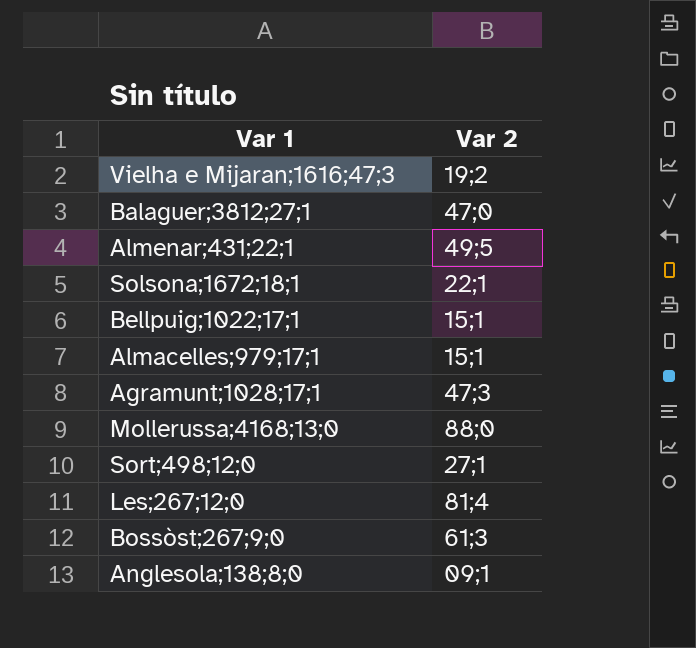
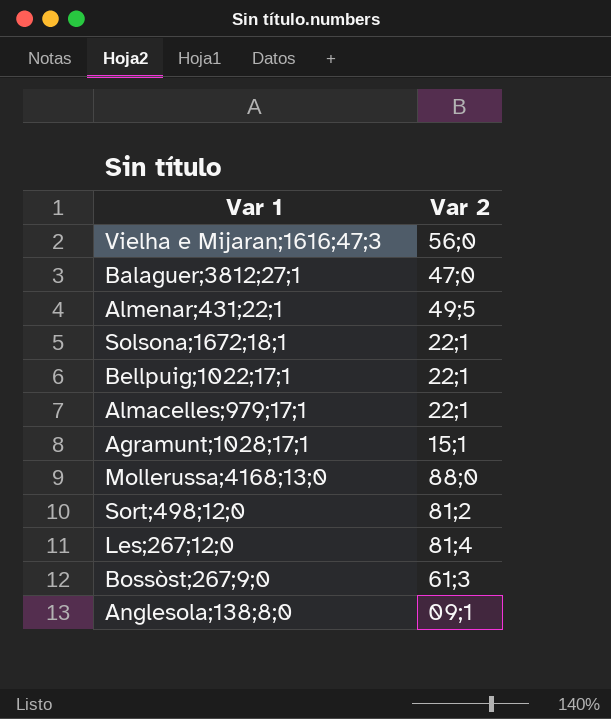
Vielha e Mijaran;1616;47;3 | Var 2: 19;2 -> 56;0
Bellpuig;1022;17;1 | Var 2: 15;1 -> 22;1
Almacelles;979;17;1 | Var 2: 15;1 -> 22;1
Agramunt;1028;17;1 | Var 2: 47;3 -> 15;1
Sort;498;12;0 | Var 2: 27;1 -> 81;2

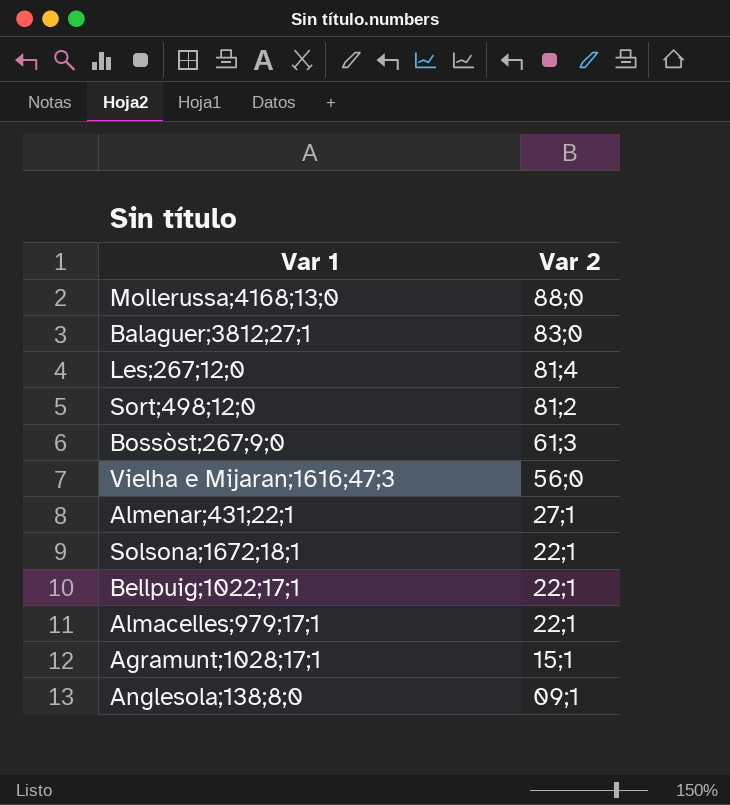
row order: none -> Var 2 descending
Balaguer;3812;27;1 | Var 2: 47;0 -> 83;0
Almenar;431;22;1 | Var 2: 49;5 -> 27;1

